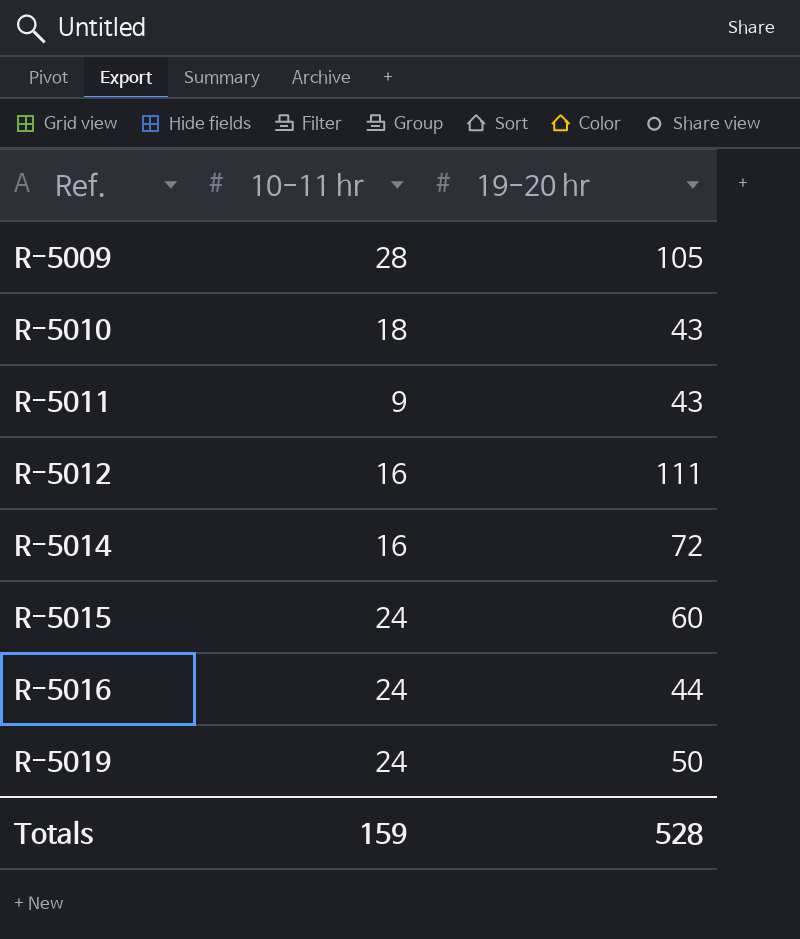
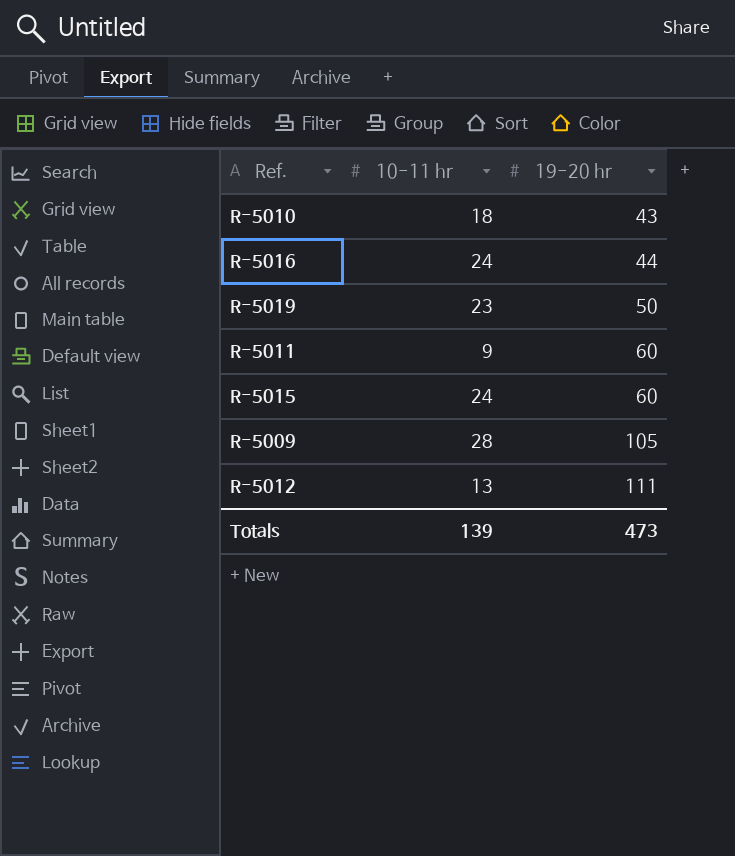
row order: Ref. ascending -> 19-20 hr ascending
row R-5014: 16 | 72 -> none
R-5019 | 10-11 hr: 24 -> 23
R-5011 | 19-20 hr: 43 -> 60
R-5012 | 10-11 hr: 16 -> 13
Totals | 10-11 hr: 159 -> 139
Totals | 19-20 hr: 528 -> 473

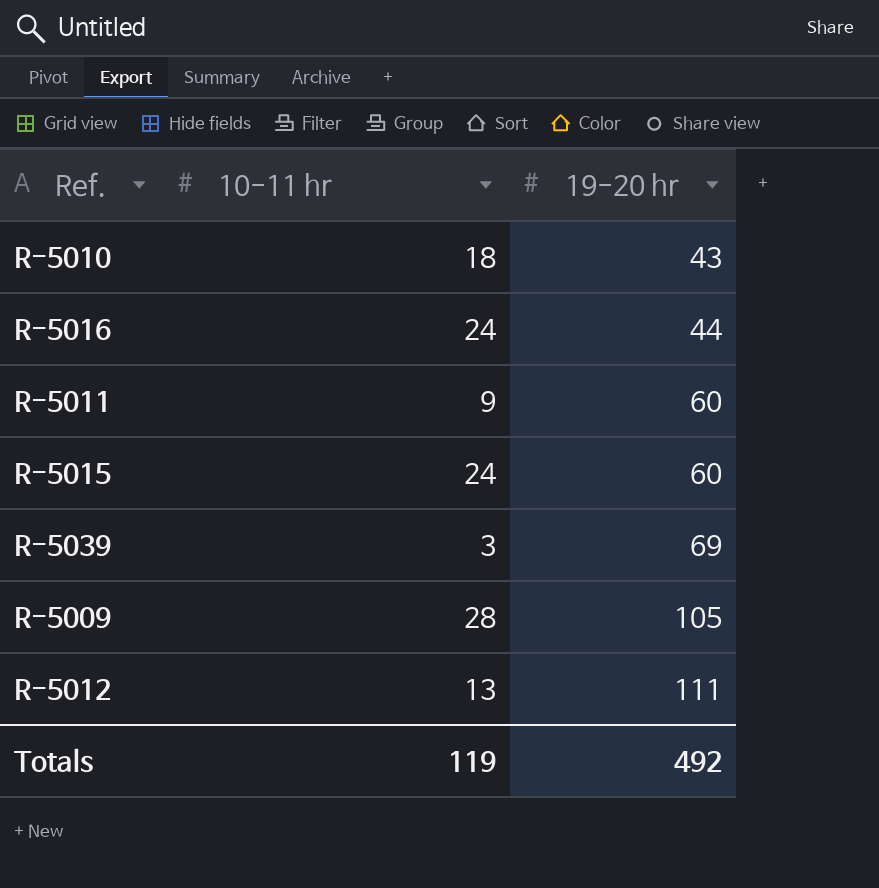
row R-5019: 23 | 50 -> none
row R-5039: none -> 3 | 69
Totals | 10-11 hr: 139 -> 119
Totals | 19-20 hr: 473 -> 492

